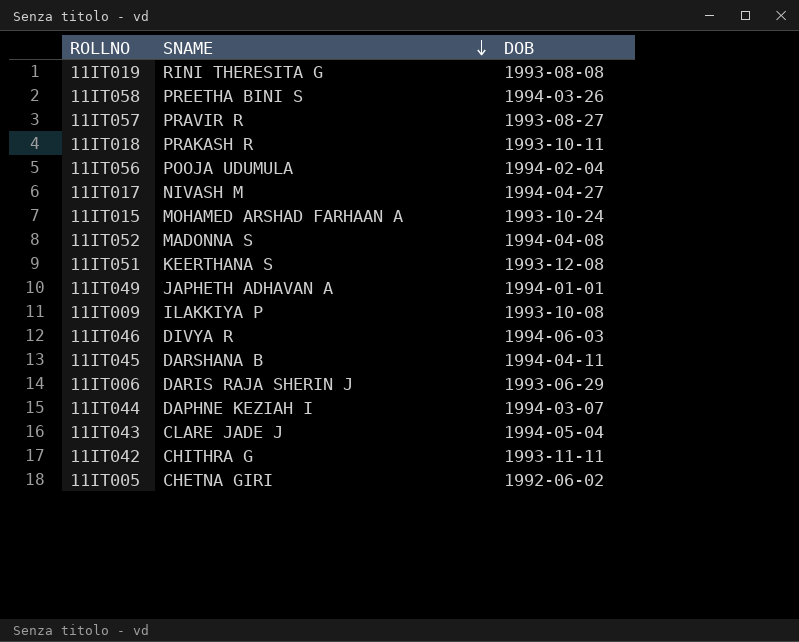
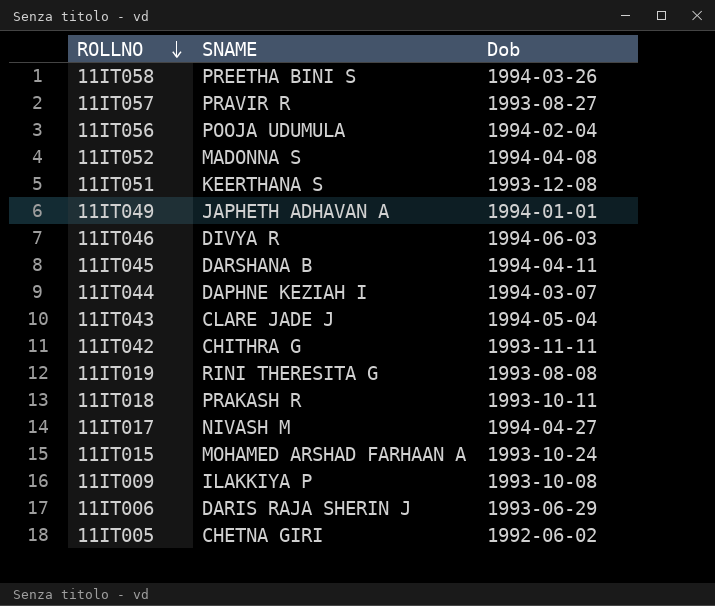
row order: SNAME descending -> ROLLNO descending
column name: DOB -> Dob

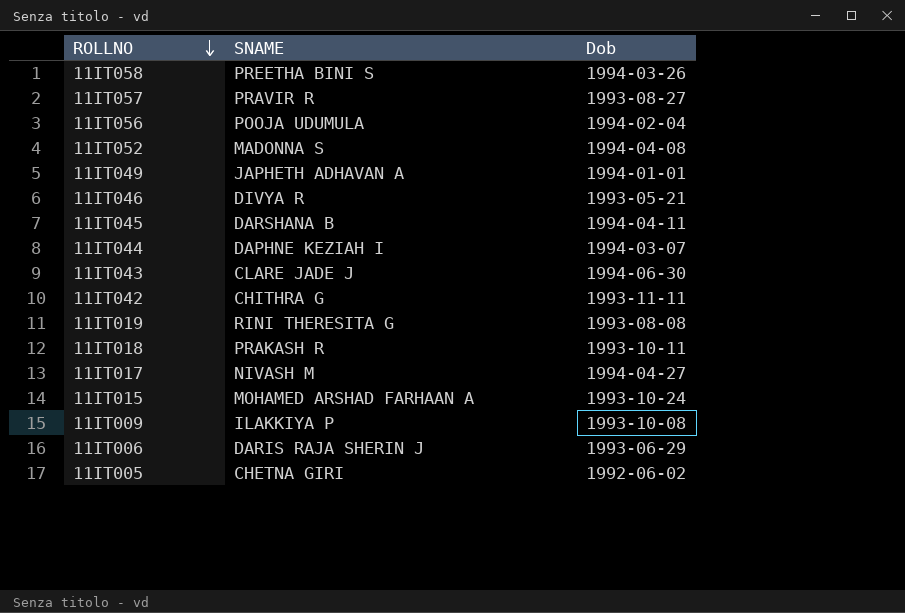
row 11IT051: KEERTHANA S | 1993-12-08 -> none
11IT046 | Dob: 1994-06-03 -> 1993-05-21
11IT043 | Dob: 1994-05-04 -> 1994-06-30

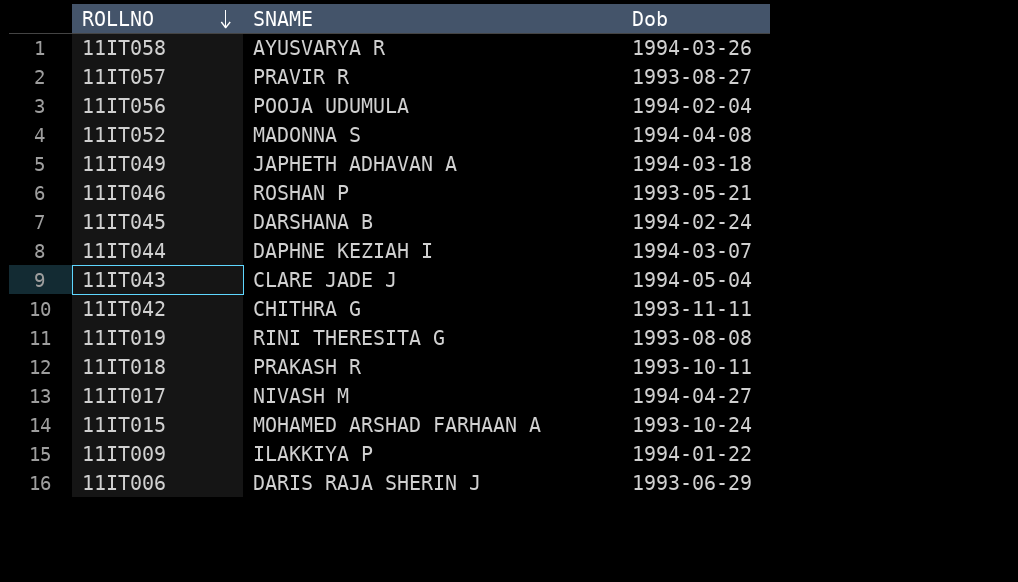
row 11IT005: CHETNA GIRI | 1992-06-02 -> none
11IT058 | SNAME: PREETHA BINI S -> AYUSVARYA R
11IT049 | Dob: 1994-01-01 -> 1994-03-18
11IT046 | SNAME: DIVYA R -> ROSHAN P
11IT045 | Dob: 1994-04-11 -> 1994-02-24
11IT043 | Dob: 1994-06-30 -> 1994-05-04
11IT009 | Dob: 1993-10-08 -> 1994-01-22

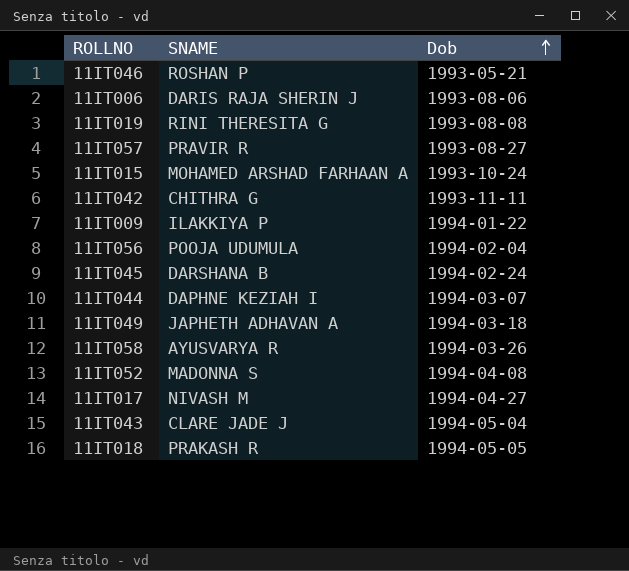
row order: ROLLNO descending -> Dob ascending
11IT006 | Dob: 1993-06-29 -> 1993-08-06
11IT018 | Dob: 1993-10-11 -> 1994-05-05

